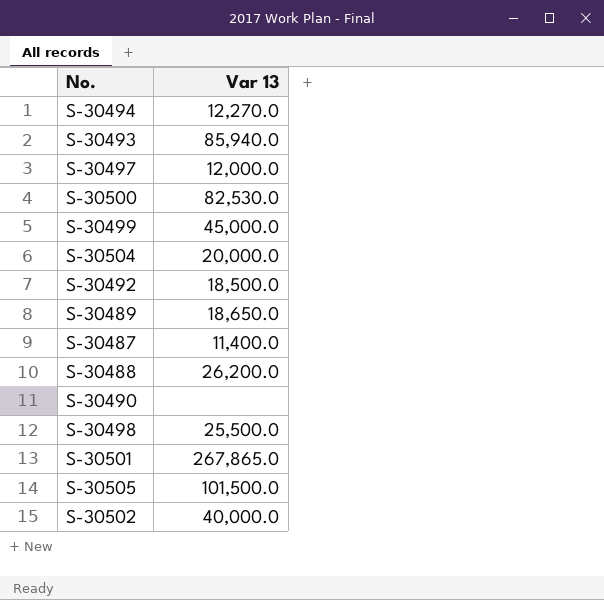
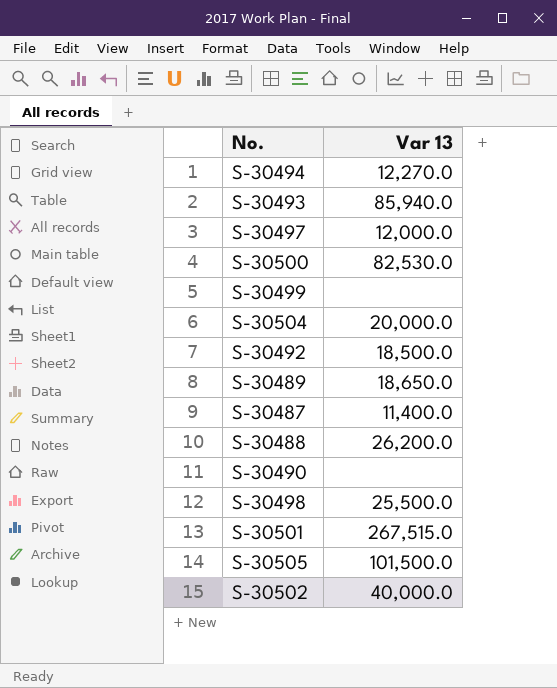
S-30499 | Var 13: 45,000.0 -> none
S-30501 | Var 13: 267,865.0 -> 267,515.0

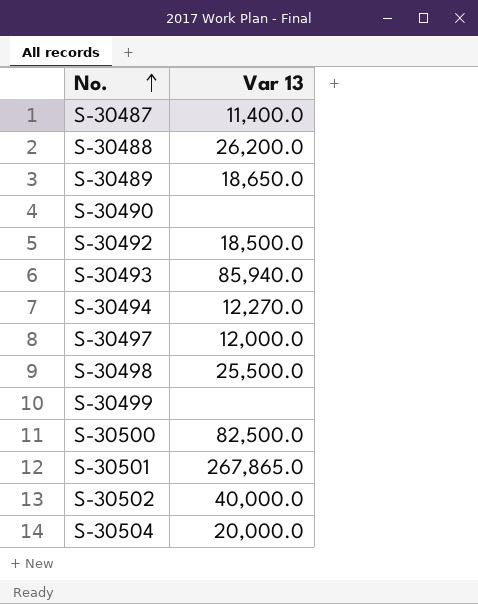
row order: none -> No. ascending
row S-30505: 101,500.0 -> none
S-30500 | Var 13: 82,530.0 -> 82,500.0
S-30501 | Var 13: 267,515.0 -> 267,865.0

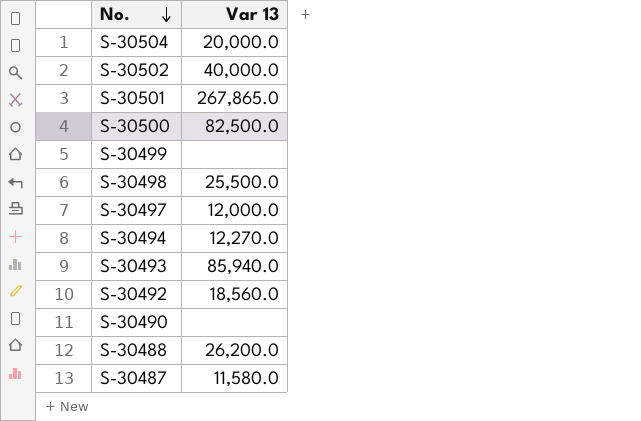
row order: No. ascending -> No. descending
row S-30489: 18,650.0 -> none
S-30492 | Var 13: 18,500.0 -> 18,560.0
S-30487 | Var 13: 11,400.0 -> 11,580.0

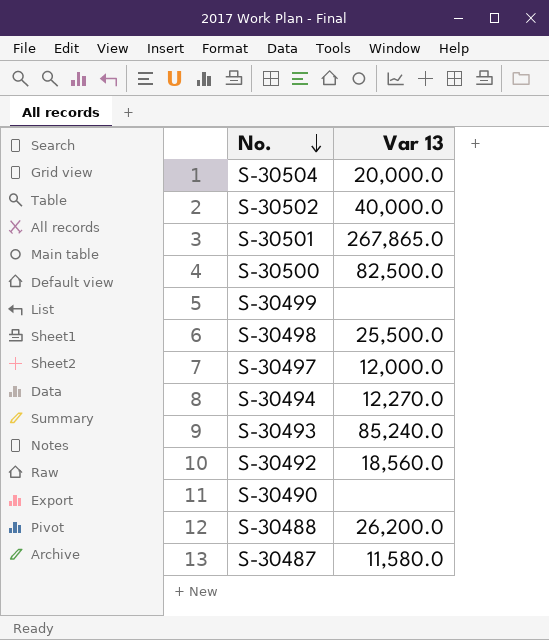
S-30493 | Var 13: 85,940.0 -> 85,240.0

